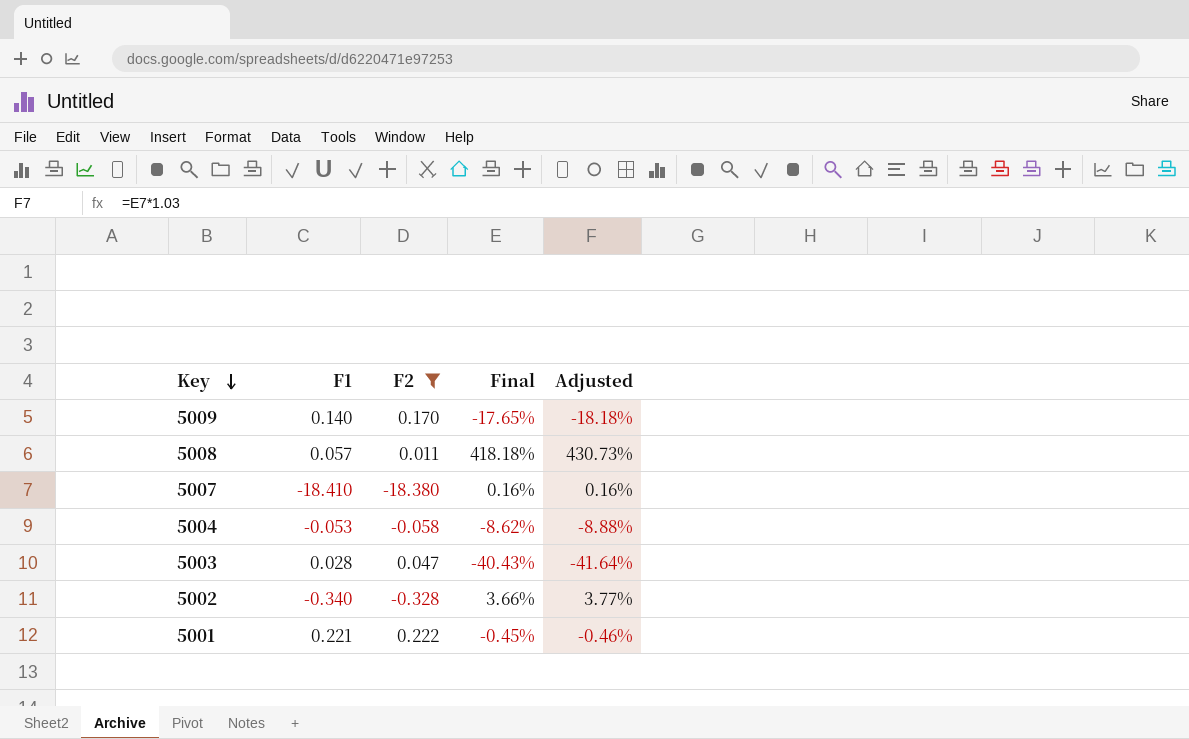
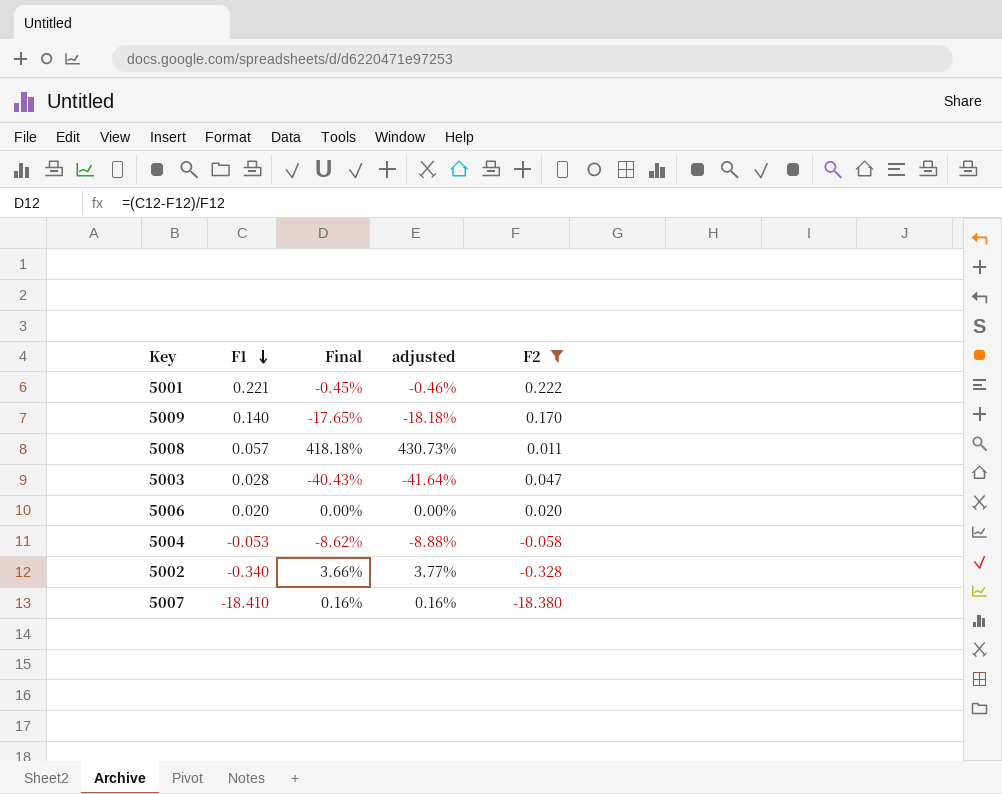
row order: Key descending -> F1 descending
column name: Adjusted -> adjusted
column F2 | position: 3 -> 5
row 5006: none -> 0.020 | 0.00% | 0.00% | 0.020

